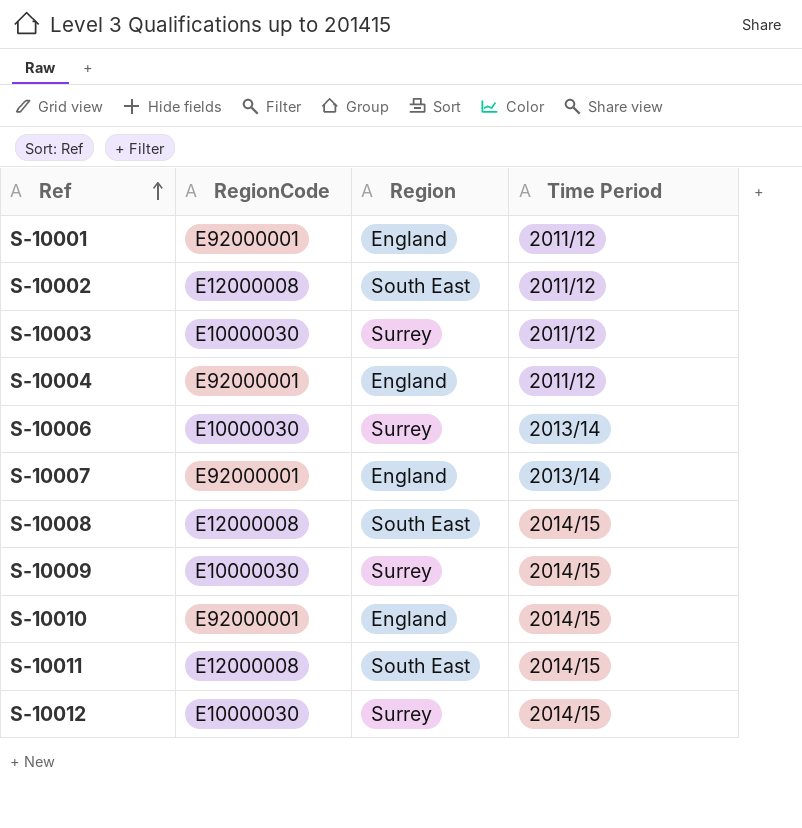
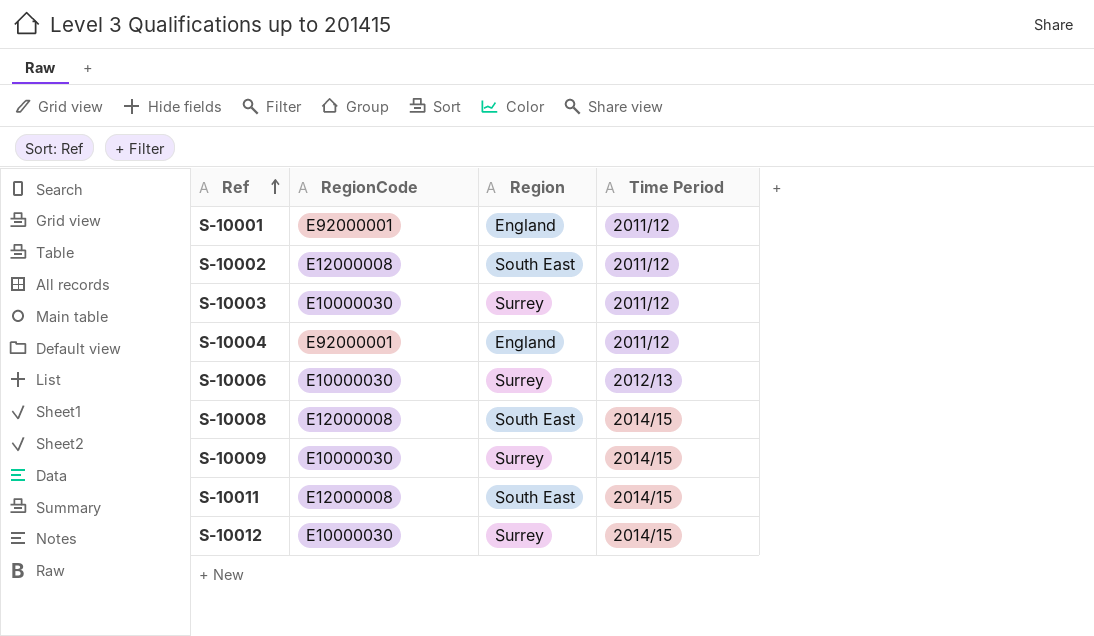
row S-10007: E92000001 | England | 2013/14 -> none
row S-10010: E92000001 | England | 2014/15 -> none
S-10006 | Time Period: 2013/14 -> 2012/13

